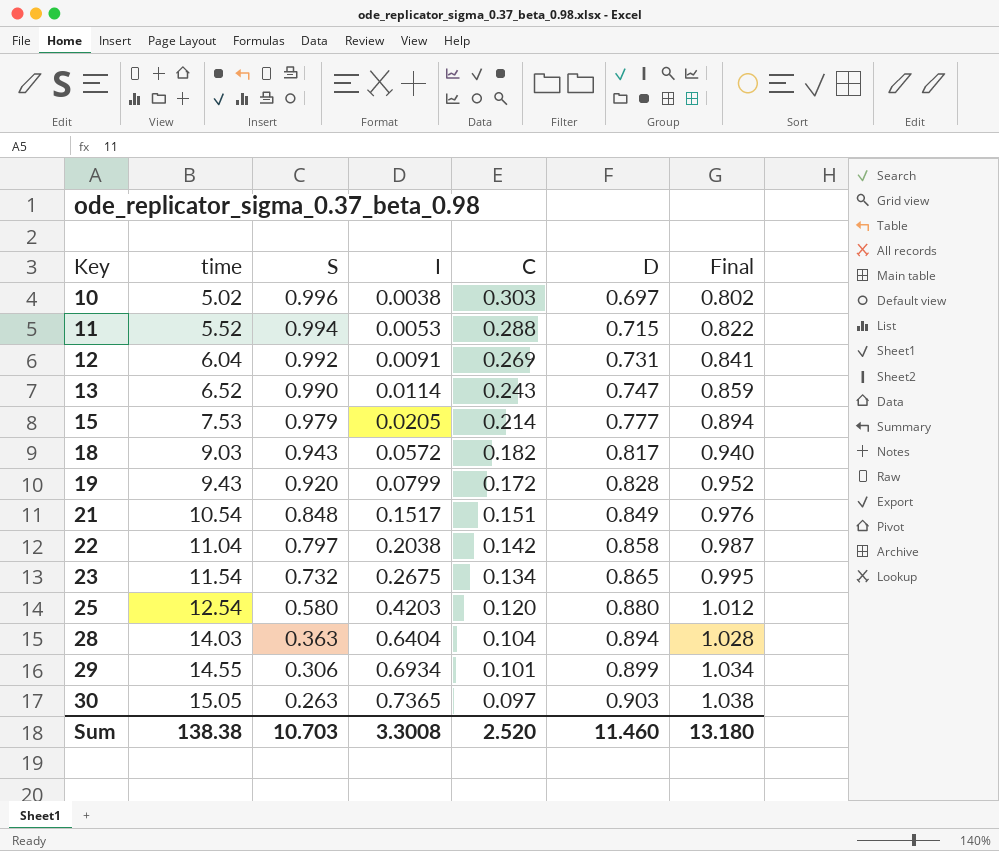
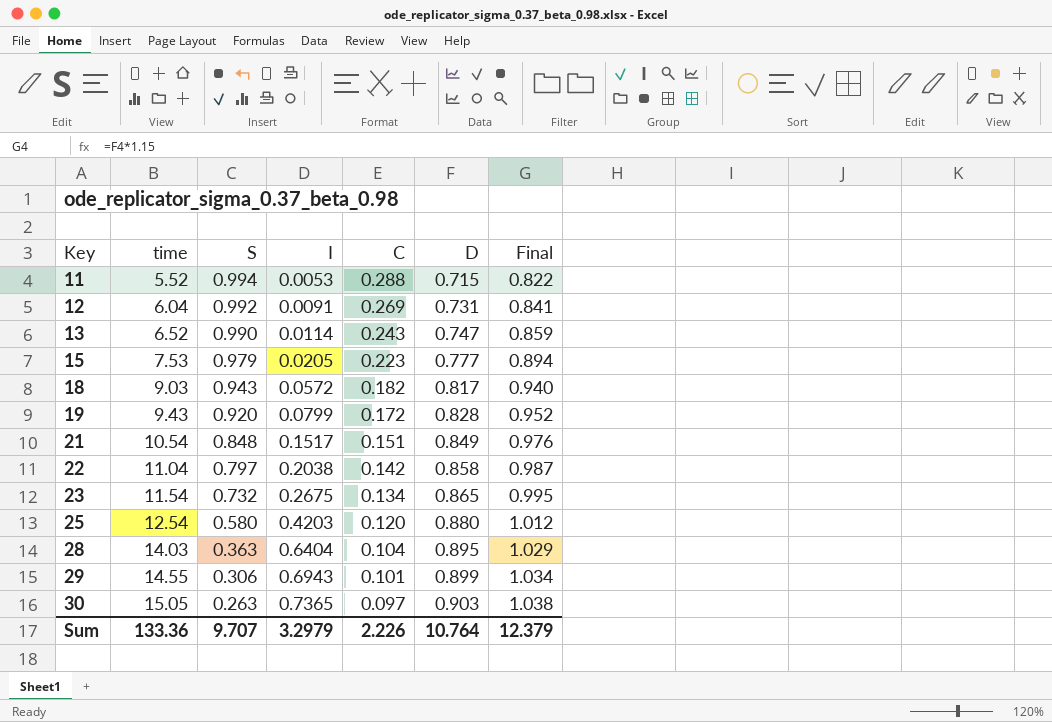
row 10: 5.02 | 0.996 | 0.0038 | 0.303 | 0.697 | 0.802 -> none
15 | C: 0.214 -> 0.223
28 | D: 0.894 -> 0.895
28 | Final: 1.028 -> 1.029
29 | I: 0.6934 -> 0.6943
Sum | time: 138.38 -> 133.36
Sum | S: 10.703 -> 9.707
Sum | I: 3.3008 -> 3.2979
Sum | C: 2.520 -> 2.226
Sum | D: 11.460 -> 10.764
Sum | Final: 13.180 -> 12.379

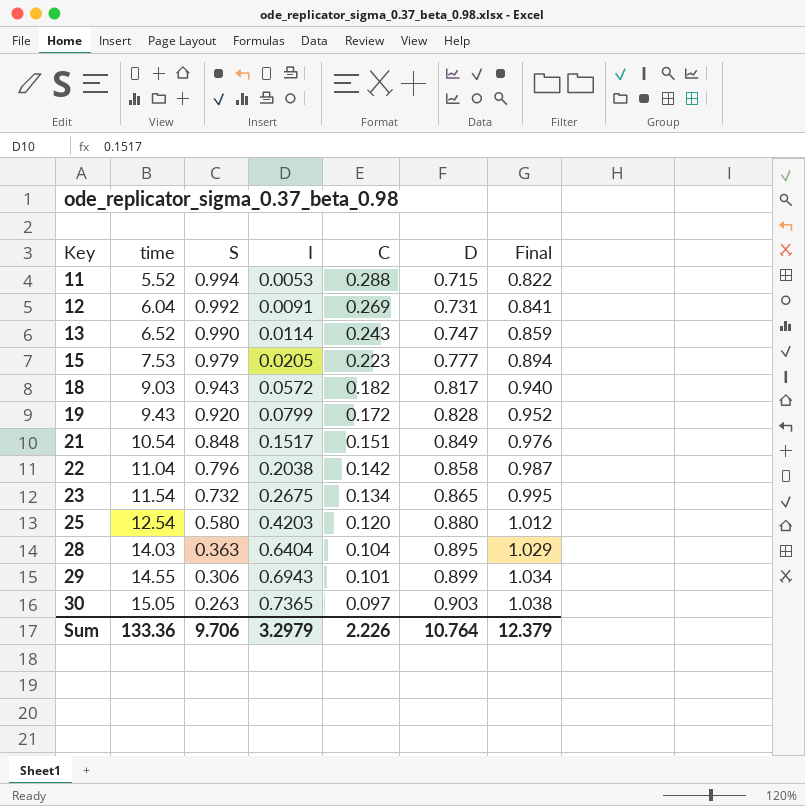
22 | S: 0.797 -> 0.796
Sum | S: 9.707 -> 9.706

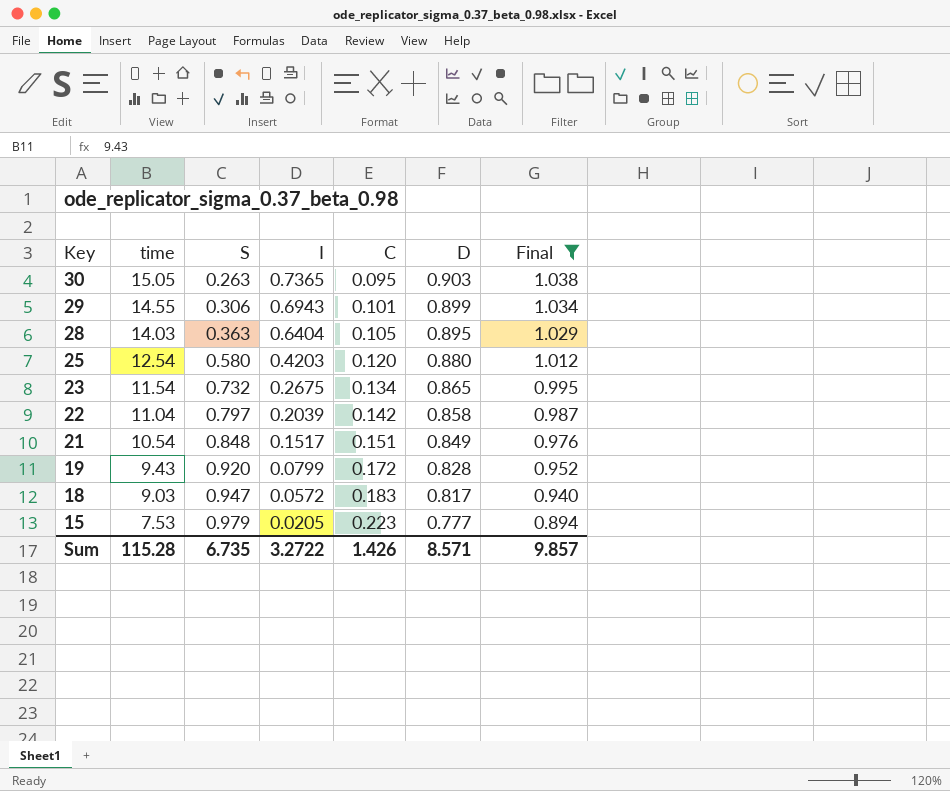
filter: none -> Final >= 0.894
row order: Key ascending -> Key descending
30 | C: 0.097 -> 0.095
28 | C: 0.104 -> 0.105
22 | S: 0.796 -> 0.797
22 | I: 0.2038 -> 0.2039
18 | S: 0.943 -> 0.947
18 | C: 0.182 -> 0.183
Sum | time: 133.36 -> 115.28
Sum | S: 9.706 -> 6.735
Sum | I: 3.2979 -> 3.2722
Sum | C: 2.226 -> 1.426
Sum | D: 10.764 -> 8.571
Sum | Final: 12.379 -> 9.857

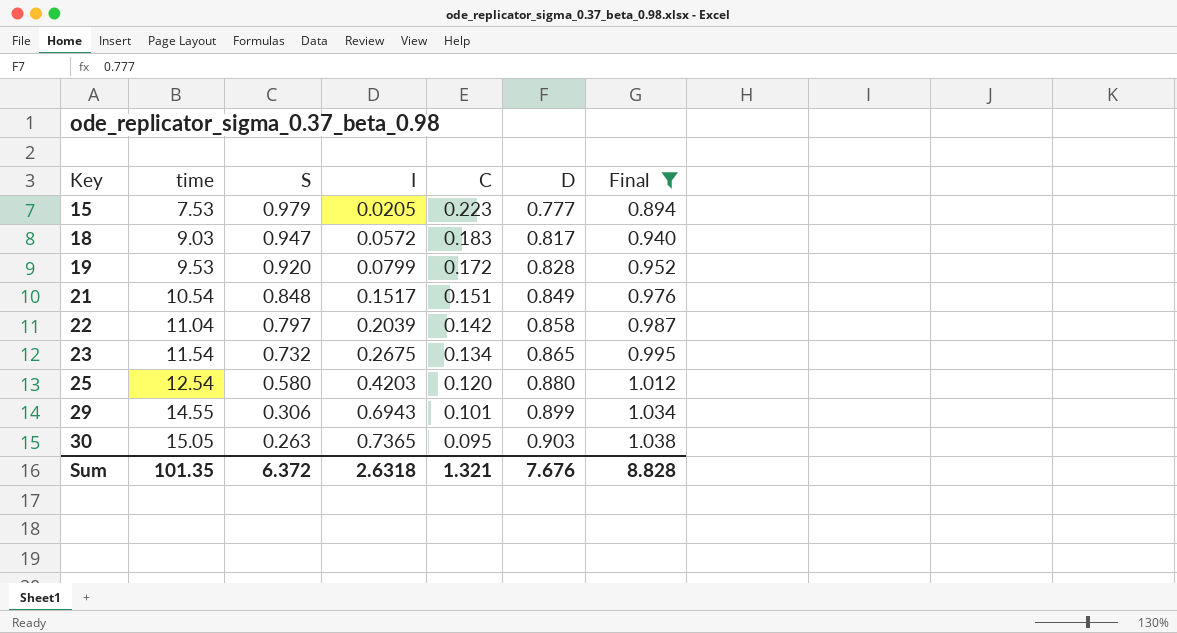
row order: Key descending -> Key ascending
row 28: 14.03 | 0.363 | 0.6404 | 0.105 | 0.895 | 1.029 -> none
19 | time: 9.43 -> 9.53
Sum | time: 115.28 -> 101.35
Sum | S: 6.735 -> 6.372
Sum | I: 3.2722 -> 2.6318
Sum | C: 1.426 -> 1.321
Sum | D: 8.571 -> 7.676
Sum | Final: 9.857 -> 8.828

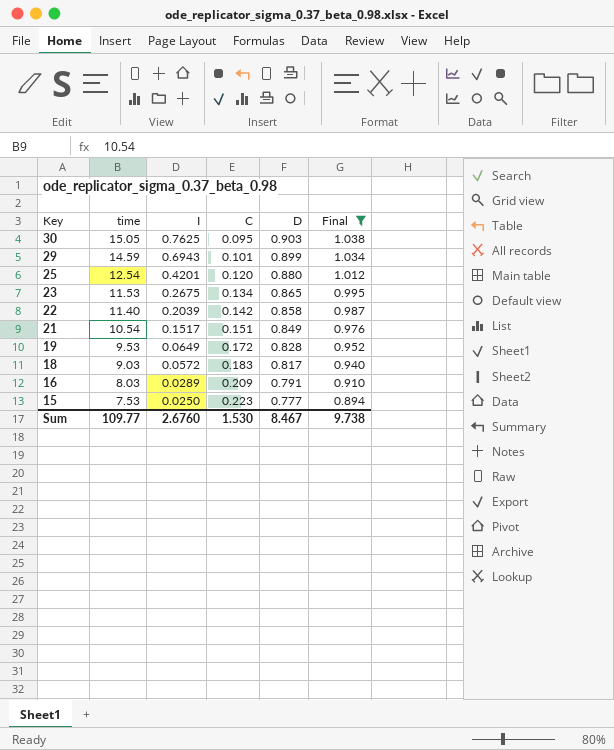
row order: Key ascending -> Key descending
column S | position: 3 -> none
30 | I: 0.7365 -> 0.7625
29 | time: 14.55 -> 14.59
25 | I: 0.4203 -> 0.4201
23 | time: 11.54 -> 11.53
22 | time: 11.04 -> 11.40
19 | I: 0.0799 -> 0.0649
row 16: none -> 8.03 | 0.0289 | 0.209 | 0.791 | 0.910
15 | I: 0.0205 -> 0.0250
Sum | time: 101.35 -> 109.77
Sum | I: 2.6318 -> 2.6760
Sum | C: 1.321 -> 1.530
Sum | D: 7.676 -> 8.467
Sum | Final: 8.828 -> 9.738

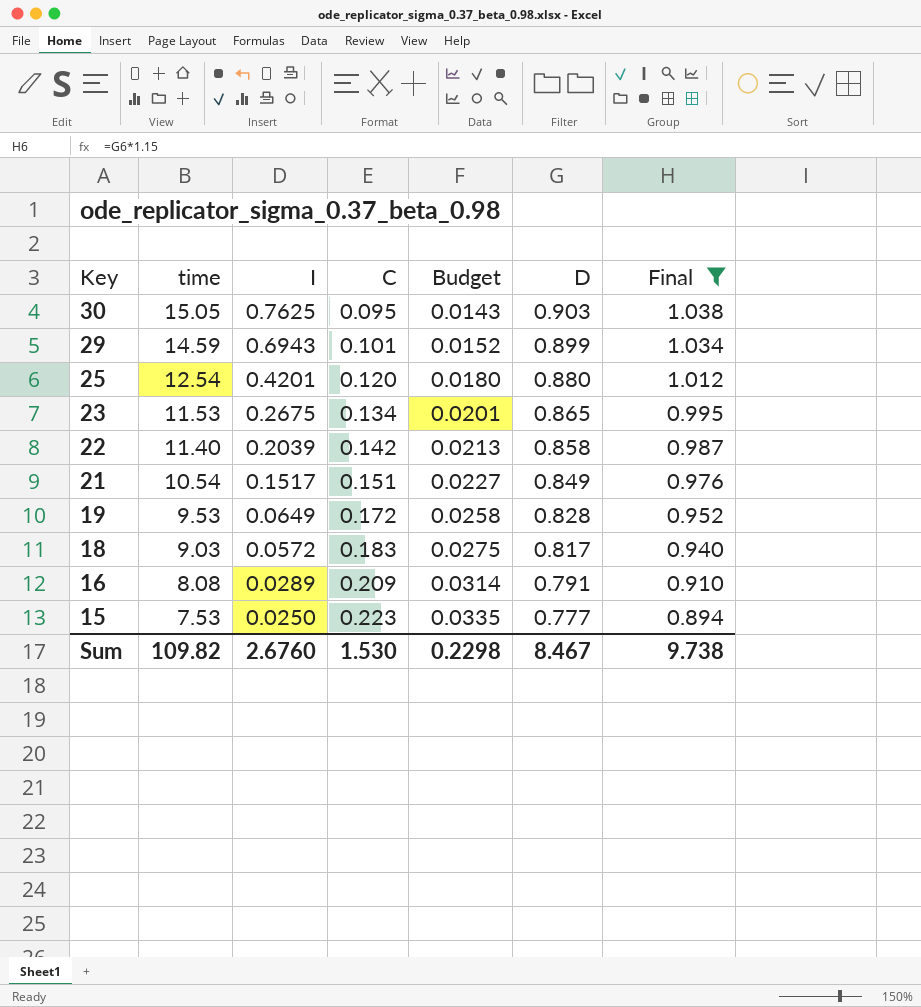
column Budget | formula: none -> [C] * 0.15
16 | time: 8.03 -> 8.08
Sum | time: 109.77 -> 109.82

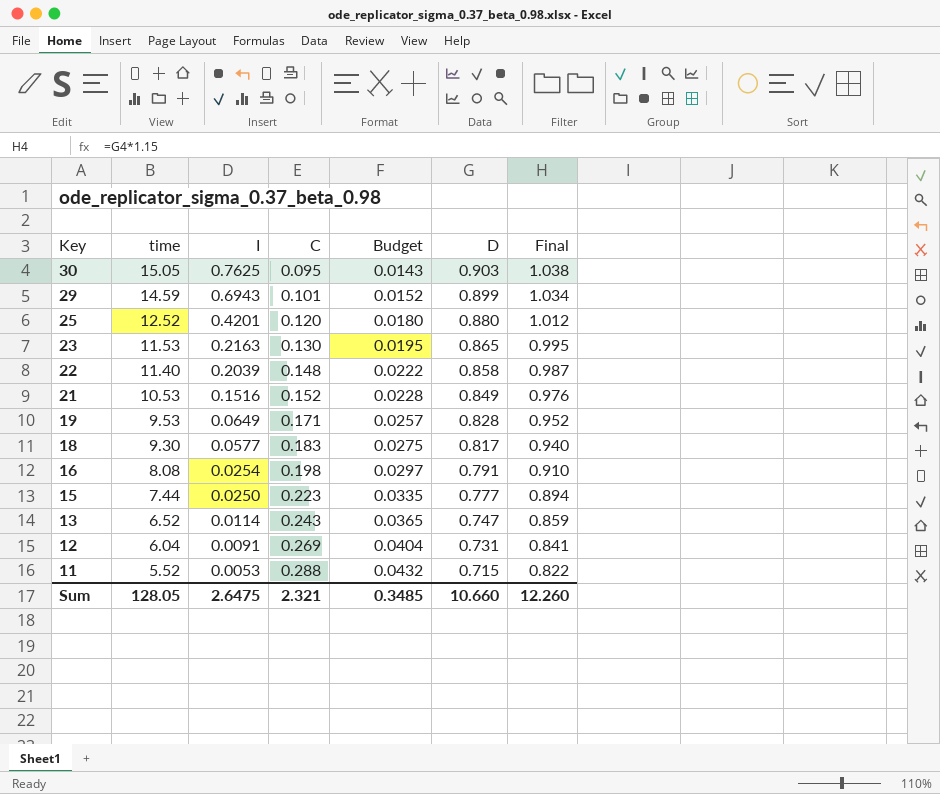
filter: Final >= 0.894 -> none
25 | time: 12.54 -> 12.52
23 | I: 0.2675 -> 0.2163
23 | C: 0.134 -> 0.130
23 | Budget: 0.0201 -> 0.0195
22 | C: 0.142 -> 0.148
22 | Budget: 0.0213 -> 0.0222
21 | time: 10.54 -> 10.53
21 | I: 0.1517 -> 0.1516
21 | C: 0.151 -> 0.152
21 | Budget: 0.0227 -> 0.0228
19 | C: 0.172 -> 0.171
19 | Budget: 0.0258 -> 0.0257
18 | time: 9.03 -> 9.30
18 | I: 0.0572 -> 0.0577
16 | I: 0.0289 -> 0.0254
16 | C: 0.209 -> 0.198
16 | Budget: 0.0314 -> 0.0297
15 | time: 7.53 -> 7.44
Sum | time: 109.82 -> 128.05
Sum | I: 2.6760 -> 2.6475
Sum | C: 1.530 -> 2.321
Sum | Budget: 0.2298 -> 0.3485
Sum | D: 8.467 -> 10.660
Sum | Final: 9.738 -> 12.260

